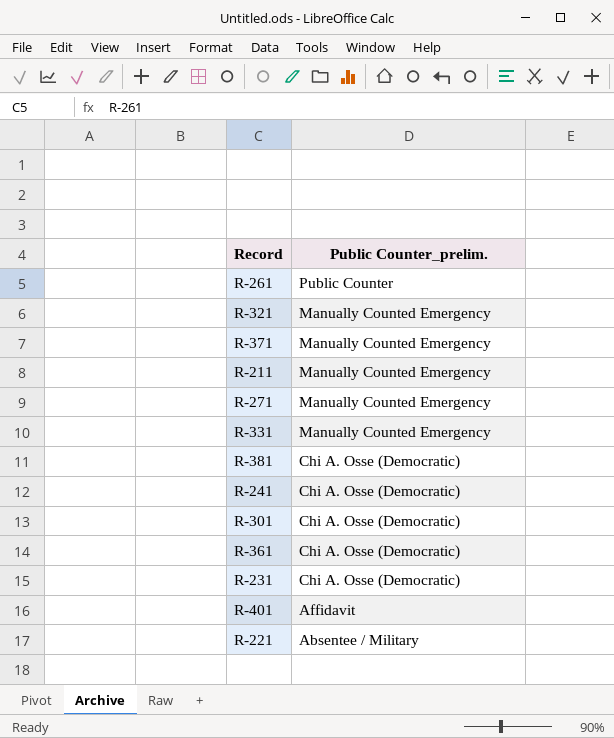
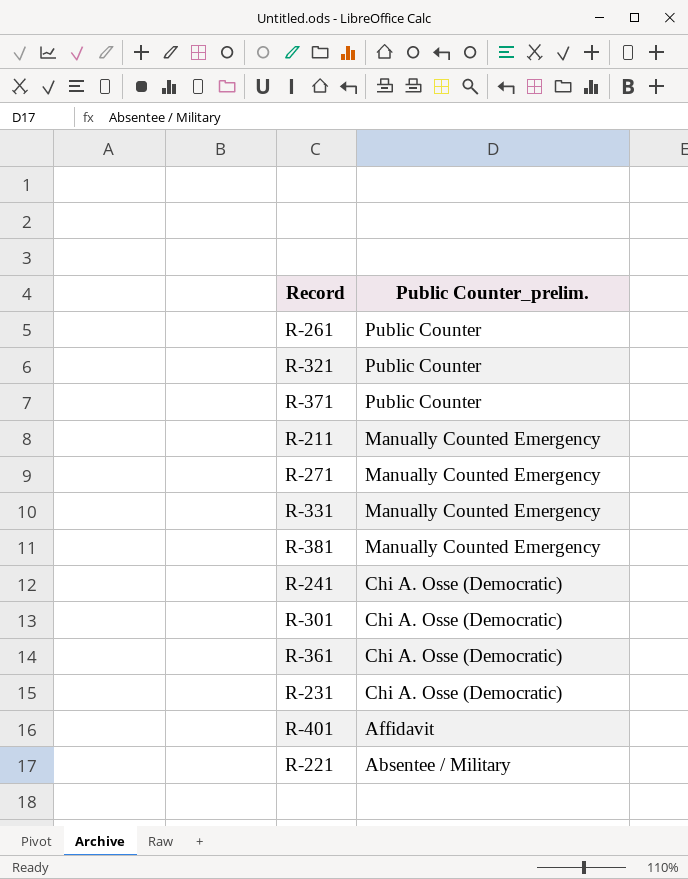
R-321 | Public Counter_prelim.: Manually Counted Emergency -> Public Counter
R-371 | Public Counter_prelim.: Manually Counted Emergency -> Public Counter
R-381 | Public Counter_prelim.: Chi A. Osse (Democratic) -> Manually Counted Emergency

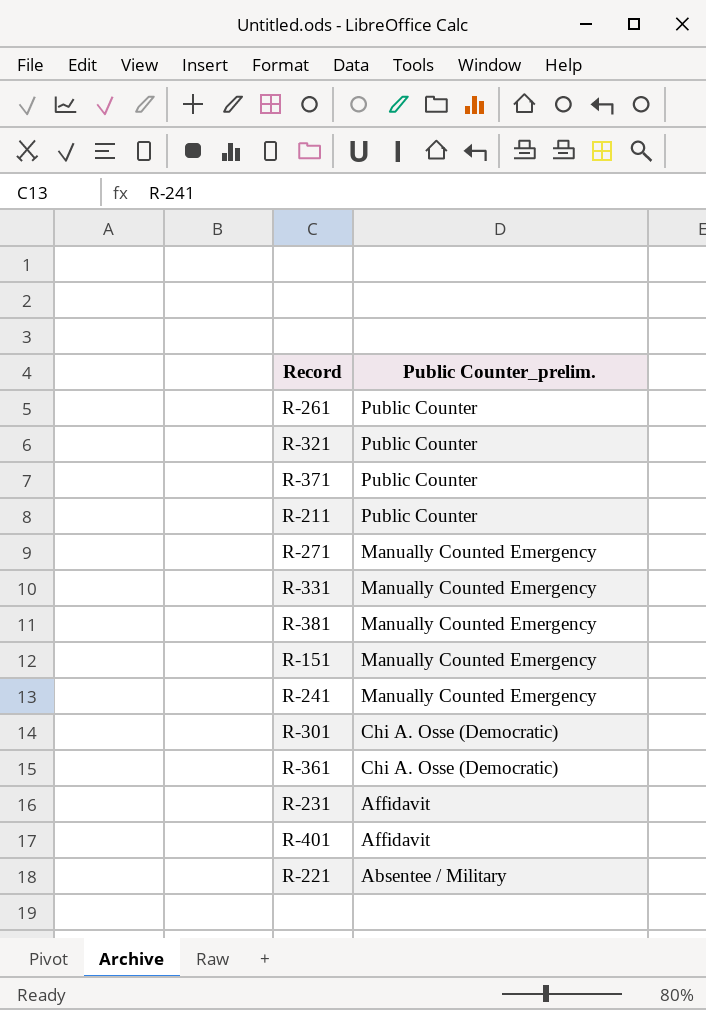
R-211 | Public Counter_prelim.: Manually Counted Emergency -> Public Counter
row R-151: none -> Manually Counted Emergency
R-241 | Public Counter_prelim.: Chi A. Osse (Democratic) -> Manually Counted Emergency
R-231 | Public Counter_prelim.: Chi A. Osse (Democratic) -> Affidavit

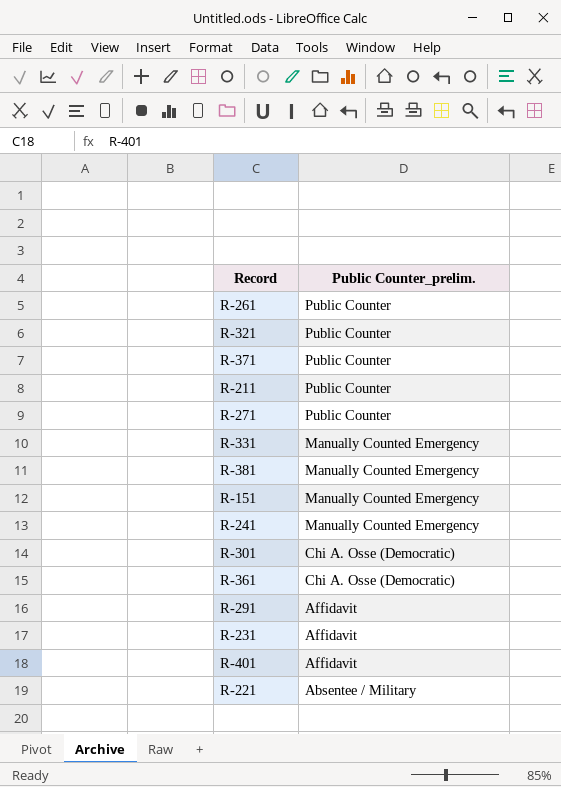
R-271 | Public Counter_prelim.: Manually Counted Emergency -> Public Counter
row R-291: none -> Affidavit

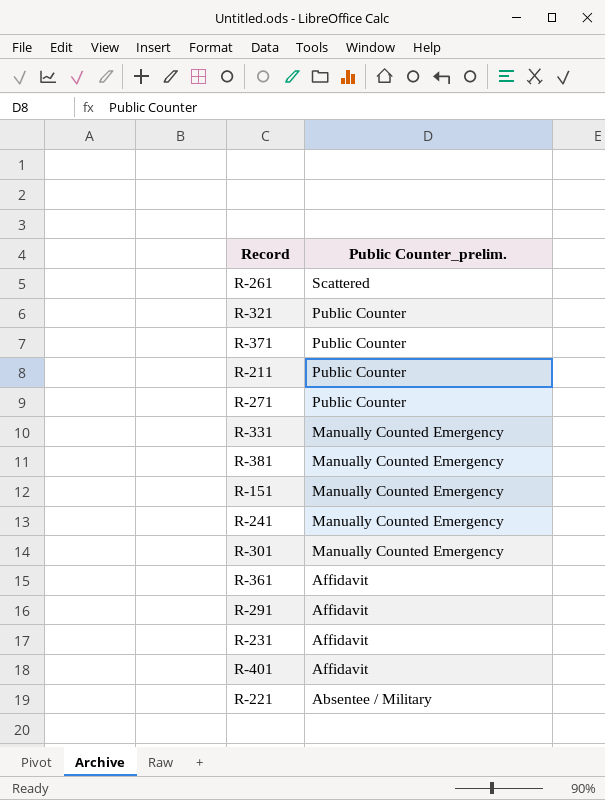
R-261 | Public Counter_prelim.: Public Counter -> Scattered
R-301 | Public Counter_prelim.: Chi A. Osse (Democratic) -> Manually Counted Emergency
R-361 | Public Counter_prelim.: Chi A. Osse (Democratic) -> Affidavit

